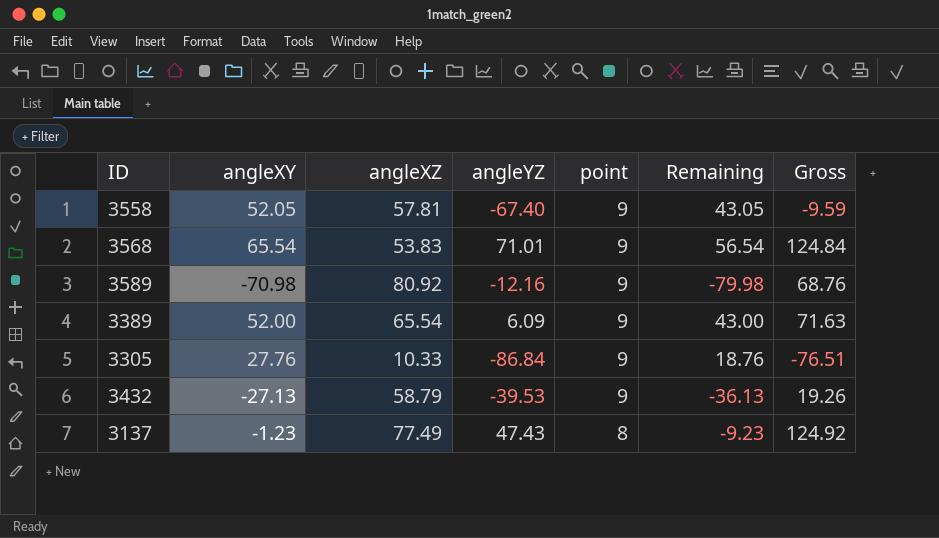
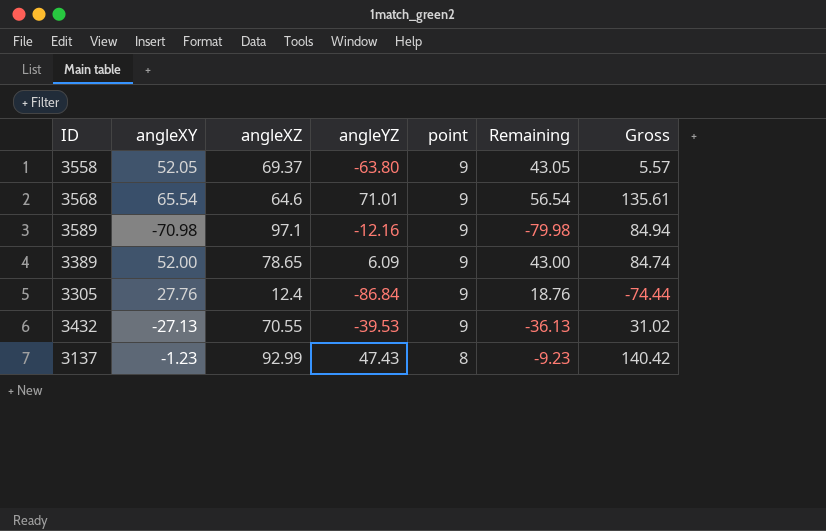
3558 | angleXZ: 57.81 -> 69.37
3558 | angleYZ: -67.40 -> -63.80
3558 | Gross: -9.59 -> 5.57
3568 | angleXZ: 53.83 -> 64.6
3568 | Gross: 124.84 -> 135.61
3589 | angleXZ: 80.92 -> 97.1
3589 | Gross: 68.76 -> 84.94
3389 | angleXZ: 65.54 -> 78.65
3389 | Gross: 71.63 -> 84.74
3305 | angleXZ: 10.33 -> 12.4
3305 | Gross: -76.51 -> -74.44
3432 | angleXZ: 58.79 -> 70.55
3432 | Gross: 19.26 -> 31.02
3137 | angleXZ: 77.49 -> 92.99
3137 | Gross: 124.92 -> 140.42

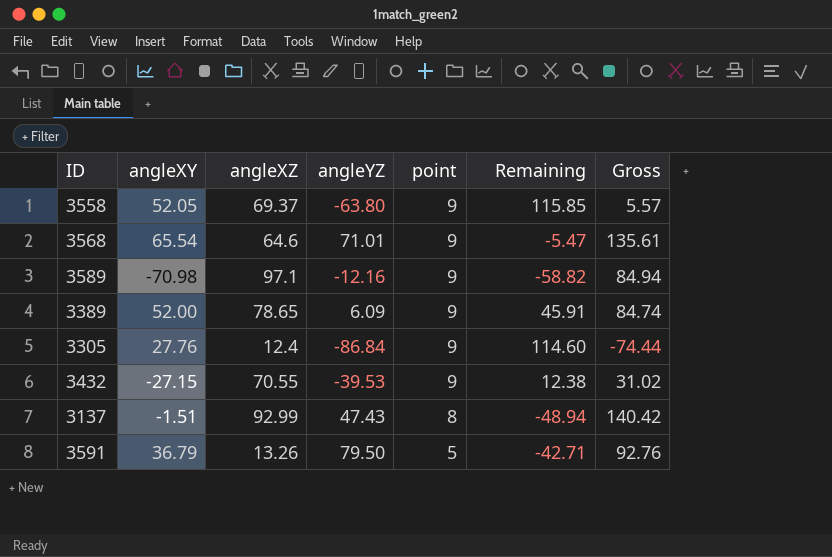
column Remaining | formula: [angleXY] - [point] -> [angleXY] - [angleYZ]
3432 | angleXY: -27.13 -> -27.15
3137 | angleXY: -1.23 -> -1.51
row 3591: none -> 36.79 | 13.26 | 79.50 | 5 | -42.71 | 92.76

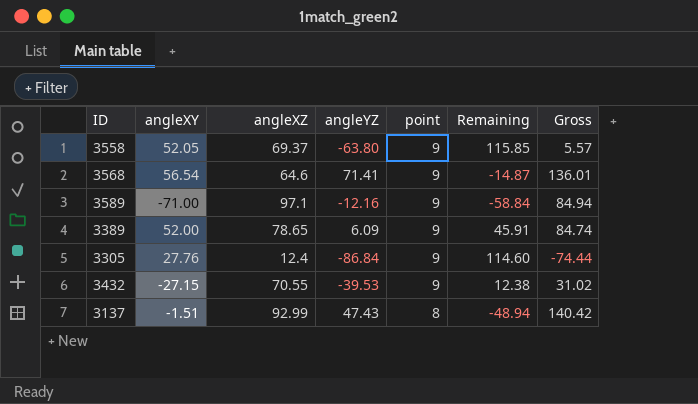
row 3591: 36.79 | 13.26 | 79.50 | 5 | -42.71 | 92.76 -> none
3568 | angleXY: 65.54 -> 56.54
3568 | angleYZ: 71.01 -> 71.41
3568 | Remaining: -5.47 -> -14.87
3568 | Gross: 135.61 -> 136.01
3589 | angleXY: -70.98 -> -71.00
3589 | Remaining: -58.82 -> -58.84

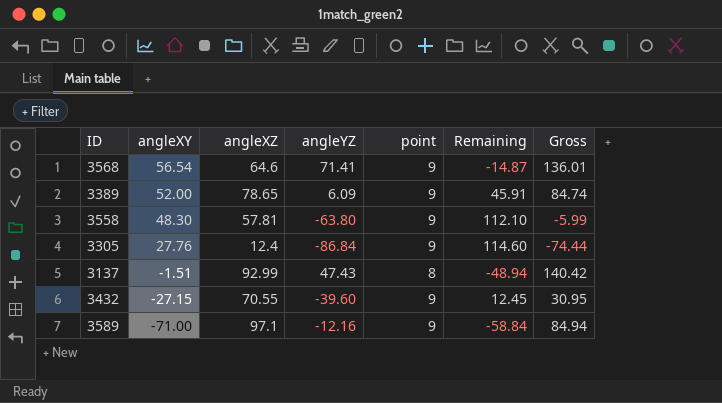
row order: point descending -> angleXY descending
3558 | angleXY: 52.05 -> 48.30
3558 | angleXZ: 69.37 -> 57.81
3558 | Remaining: 115.85 -> 112.10
3558 | Gross: 5.57 -> -5.99
3432 | angleYZ: -39.53 -> -39.60
3432 | Remaining: 12.38 -> 12.45
3432 | Gross: 31.02 -> 30.95

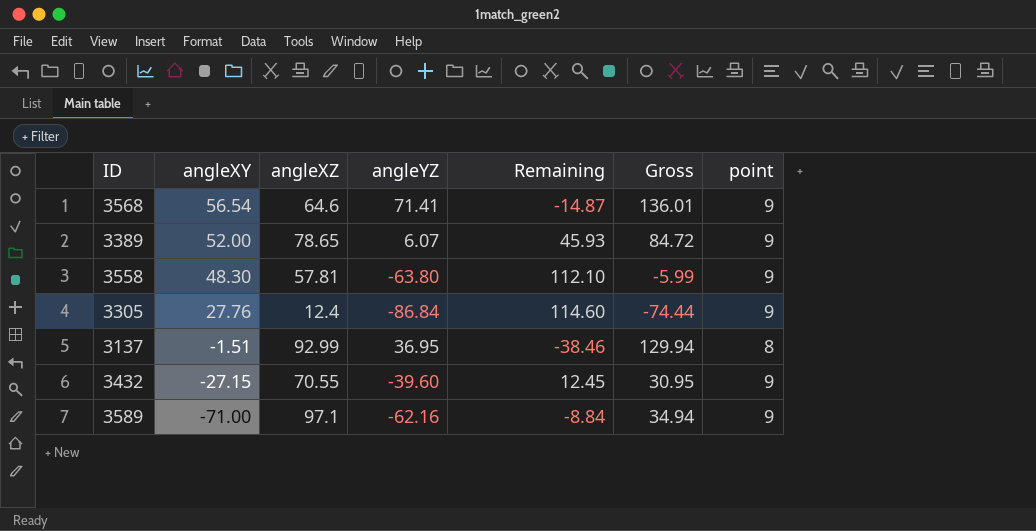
column point | position: 5 -> 7
3389 | angleYZ: 6.09 -> 6.07
3389 | Remaining: 45.91 -> 45.93
3389 | Gross: 84.74 -> 84.72
3137 | angleYZ: 47.43 -> 36.95
3137 | Remaining: -48.94 -> -38.46
3137 | Gross: 140.42 -> 129.94
3589 | angleYZ: -12.16 -> -62.16
3589 | Remaining: -58.84 -> -8.84
3589 | Gross: 84.94 -> 34.94

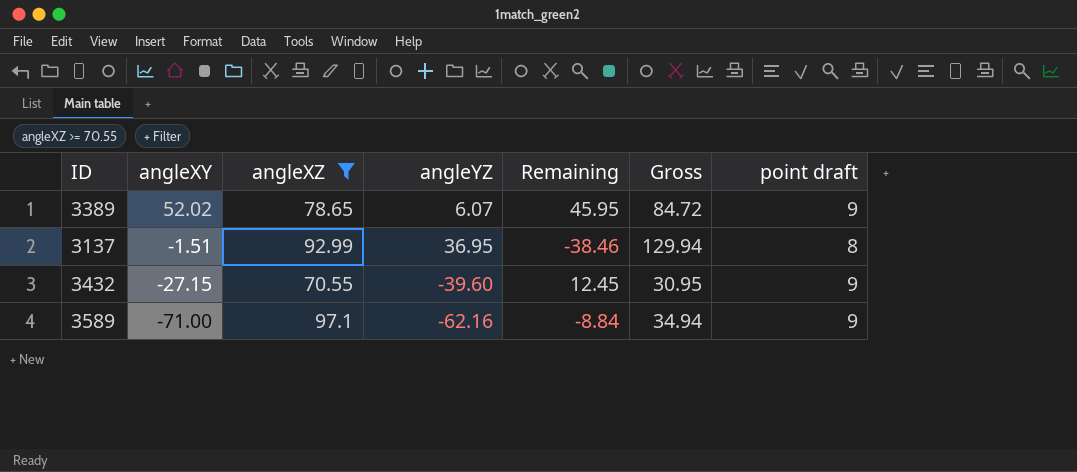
filter: none -> angleXZ >= 70.55
column name: point -> point draft
3389 | angleXY: 52.00 -> 52.02
3389 | Remaining: 45.93 -> 45.95

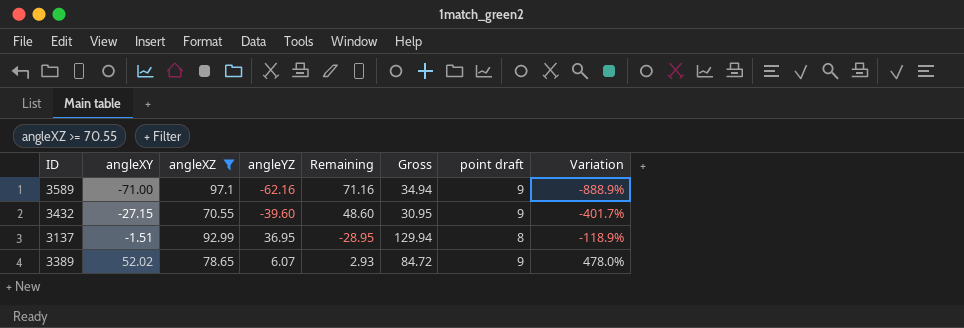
row order: angleXY descending -> angleXY ascending
column Remaining | formula: [angleXY] - [angleYZ] -> [point draft] - [angleYZ]
column Variation | formula: none -> ([angleXY] - [point draft]) / [point draft]

